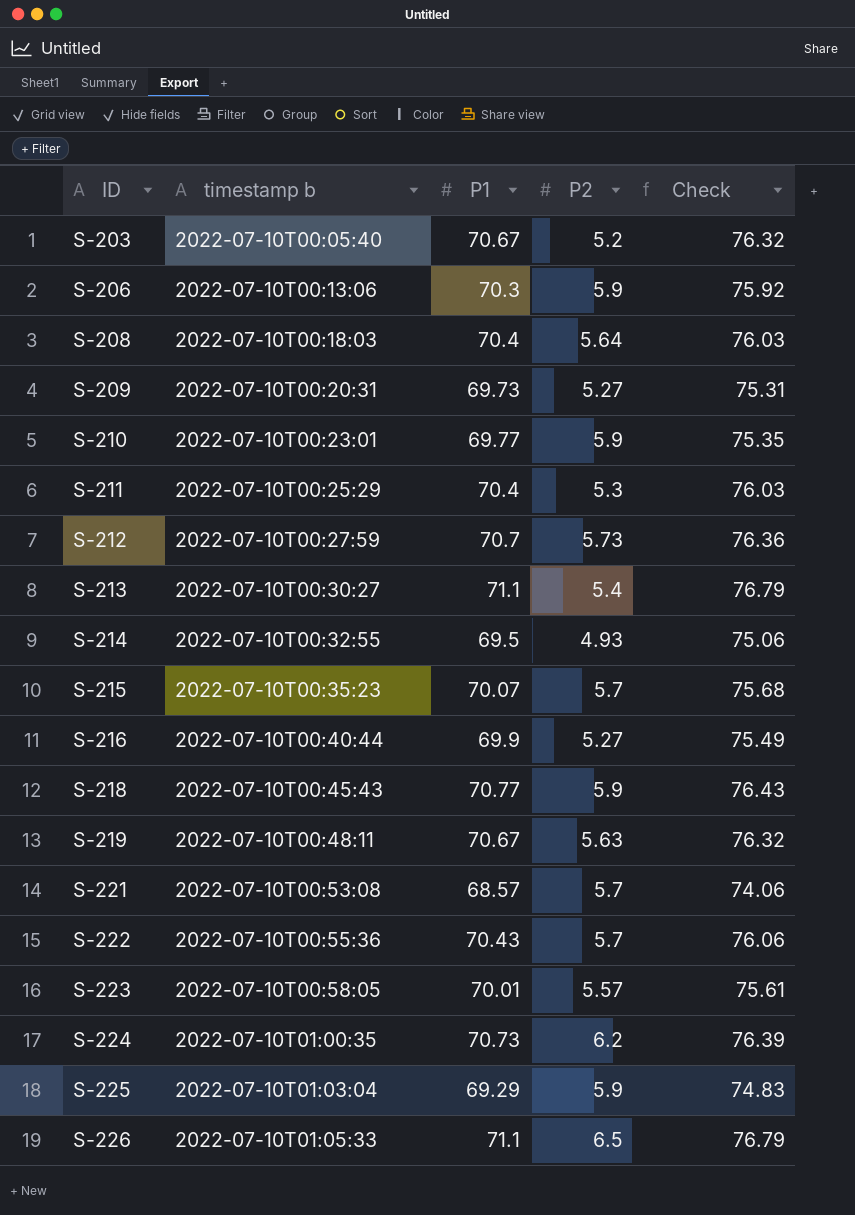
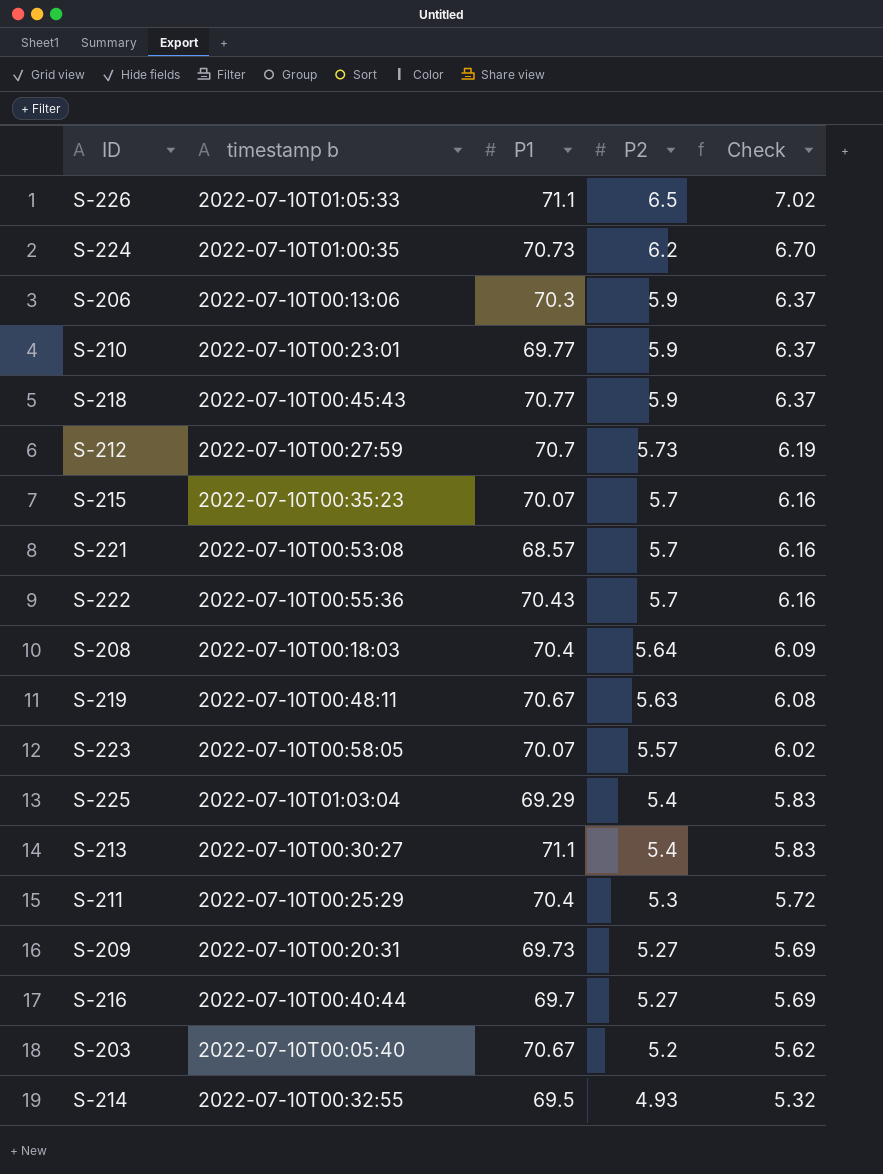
row order: ID ascending -> P2 descending
column Check | formula: [P1] * 1.08 -> [P2] * 1.08
S-223 | P1: 70.01 -> 70.07
S-225 | P2: 5.9 -> 5.4
S-216 | P1: 69.9 -> 69.7

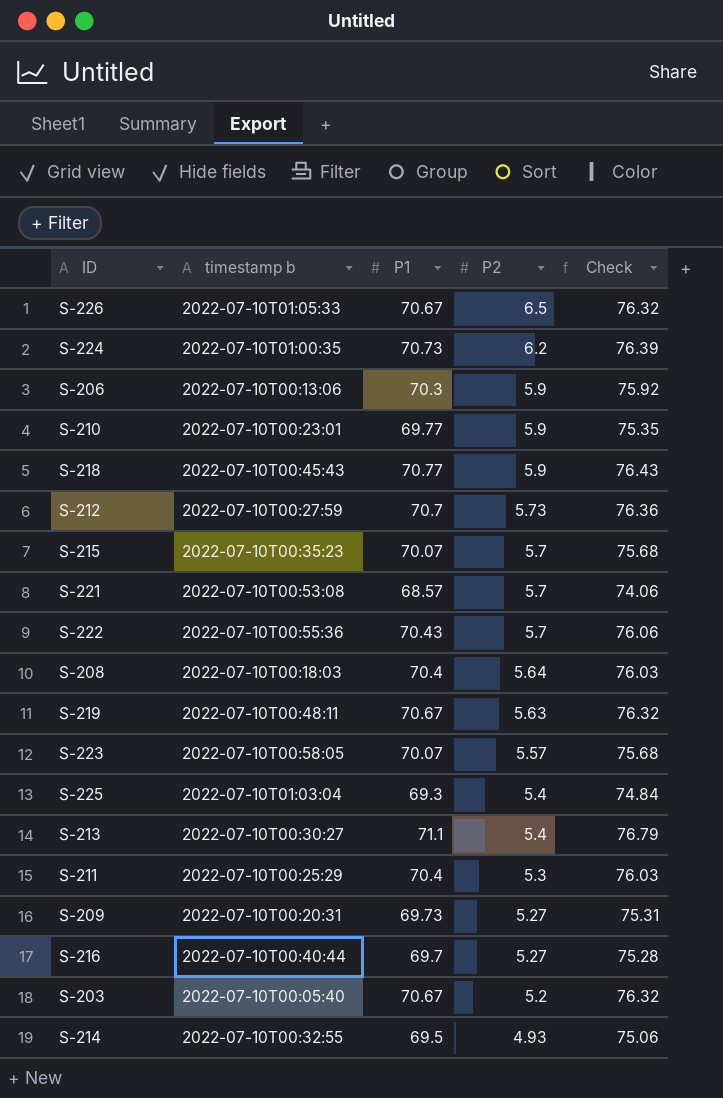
column Check | formula: [P2] * 1.08 -> [P1] * 1.08
S-226 | P1: 71.1 -> 70.67
S-225 | P1: 69.29 -> 69.3

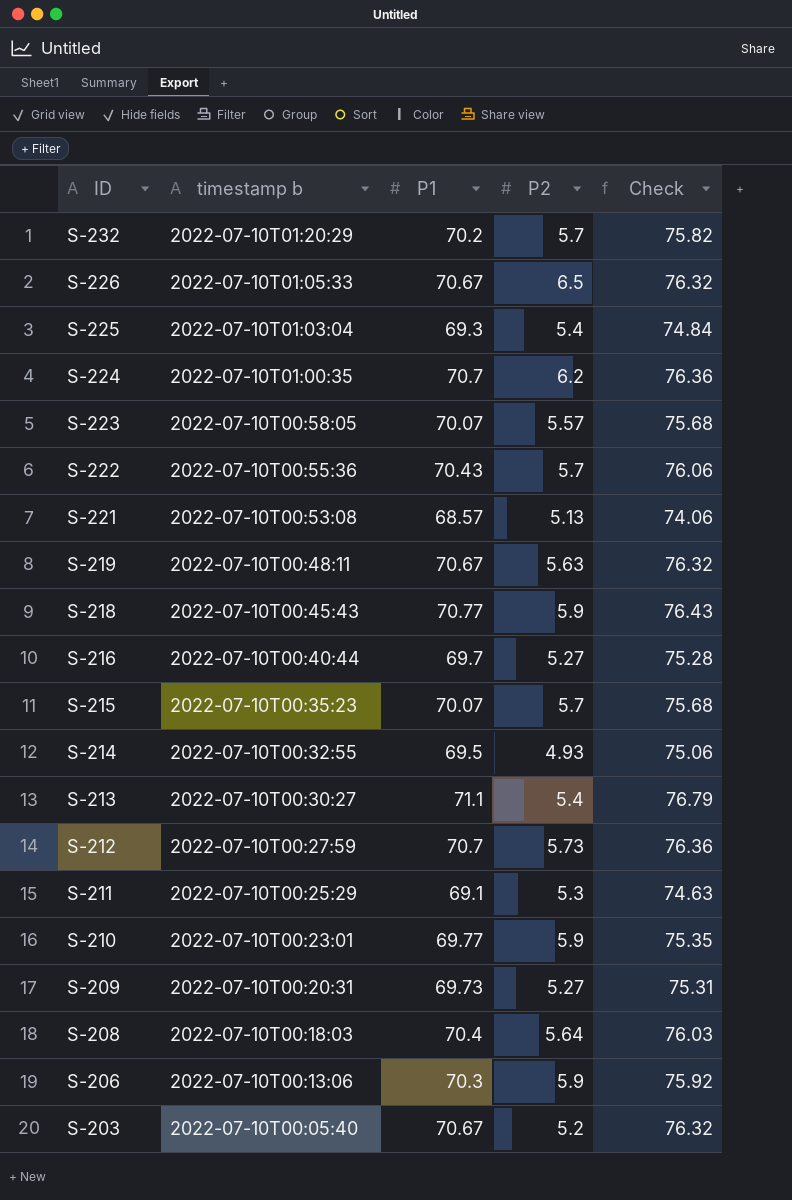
row order: P2 descending -> ID descending
row S-232: none -> 2022-07-10T01:20:29 | 70.2 | 5.7 | 75.82
S-224 | P1: 70.73 -> 70.7
S-224 | Check: 76.39 -> 76.36
S-221 | P2: 5.7 -> 5.13
S-211 | P1: 70.4 -> 69.1
S-211 | Check: 76.03 -> 74.63

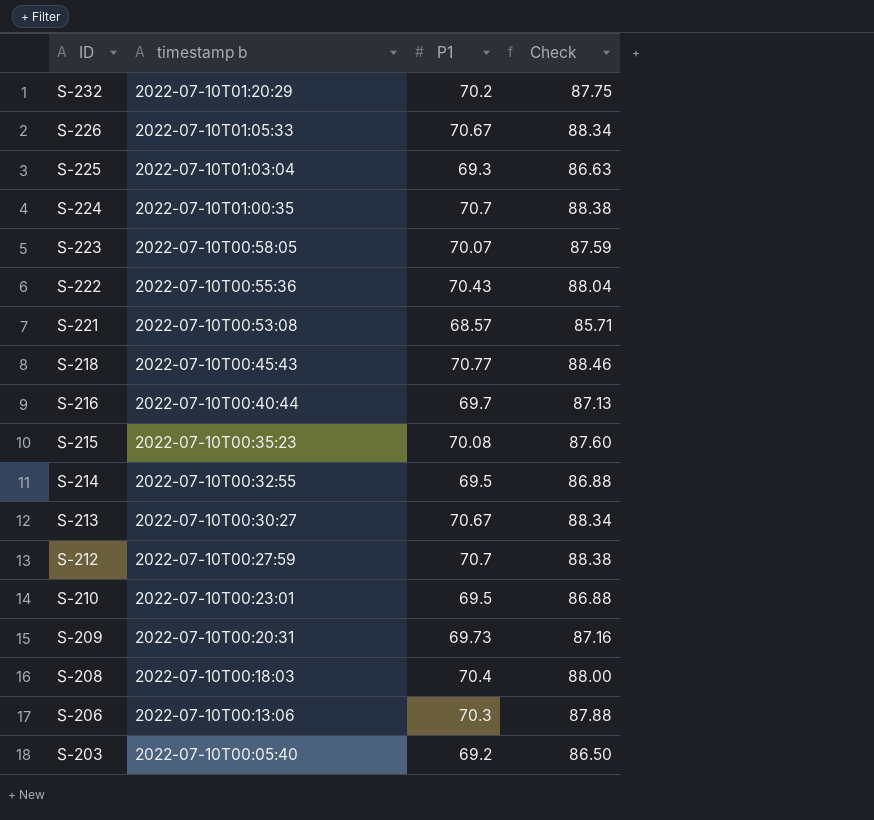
column P2 | position: 4 -> none
column Check | formula: [P1] * 1.08 -> [P1] * 1.25
row S-219: 2022-07-10T00:48:11 | 70.67 | 5.63 | 76.32 -> none
row S-211: 2022-07-10T00:25:29 | 69.1 | 5.3 | 74.63 -> none
S-215 | P1: 70.07 -> 70.08
S-213 | P1: 71.1 -> 70.67
S-210 | P1: 69.77 -> 69.5
S-203 | P1: 70.67 -> 69.2

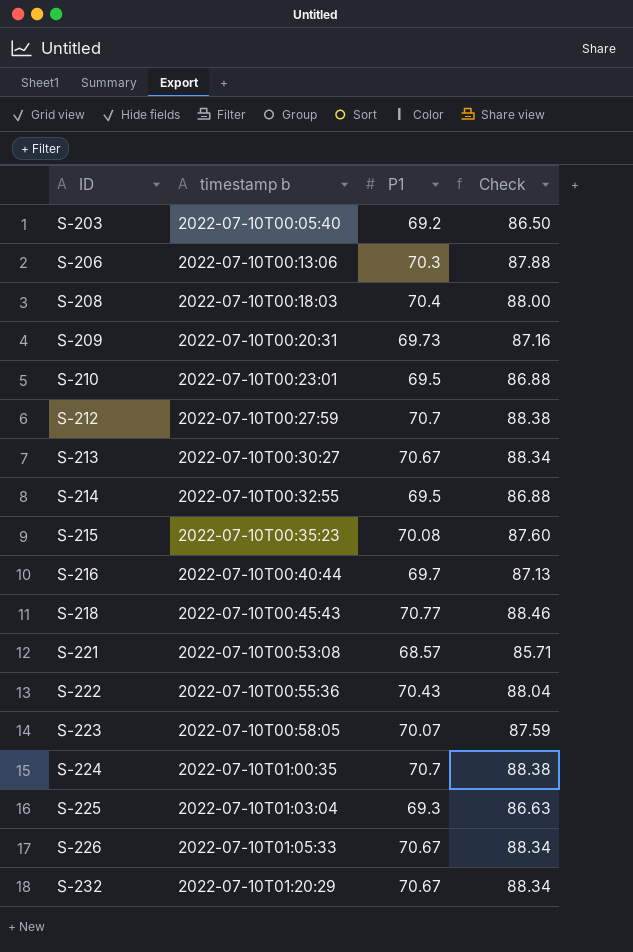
row order: ID descending -> ID ascending
S-232 | P1: 70.2 -> 70.67
S-232 | Check: 87.75 -> 88.34

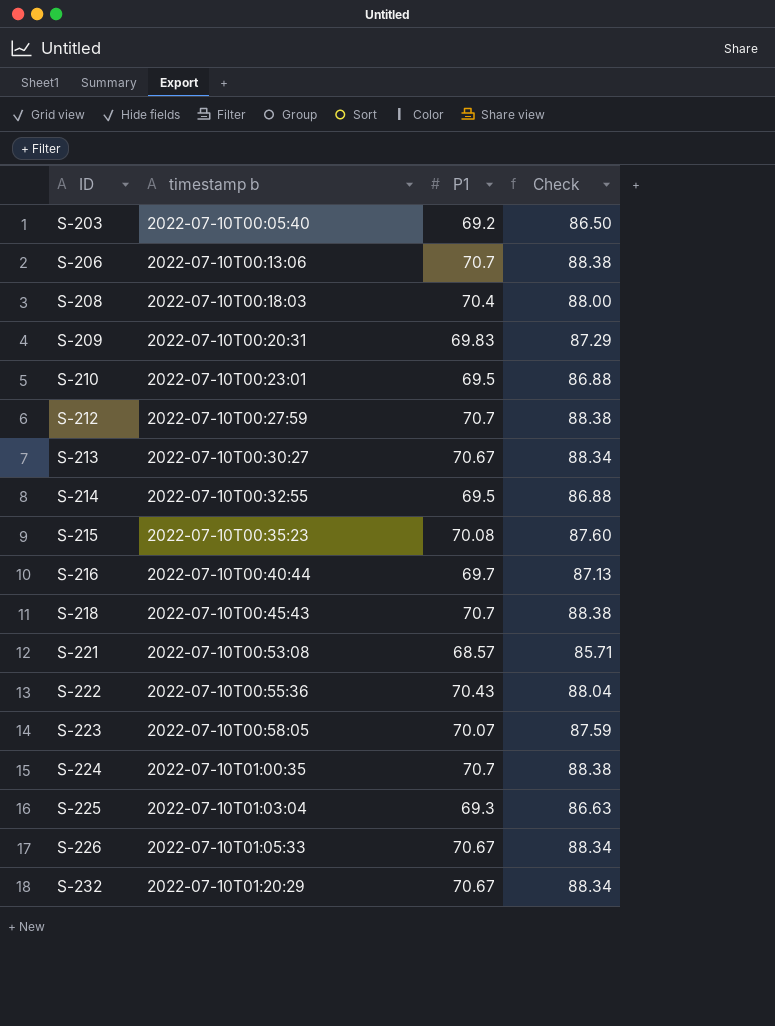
S-206 | P1: 70.3 -> 70.7
S-206 | Check: 87.88 -> 88.38
S-209 | P1: 69.73 -> 69.83
S-209 | Check: 87.16 -> 87.29
S-218 | P1: 70.77 -> 70.7
S-218 | Check: 88.46 -> 88.38

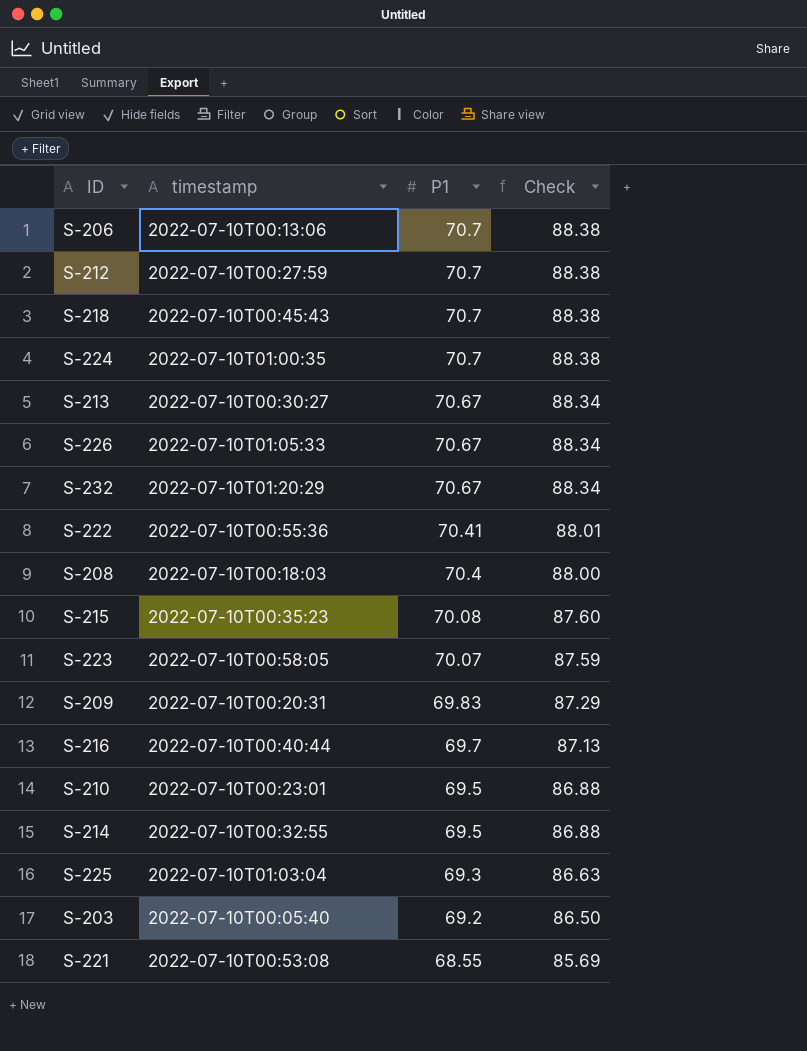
row order: ID ascending -> P1 descending
column name: timestamp b -> timestamp
S-222 | P1: 70.43 -> 70.41
S-222 | Check: 88.04 -> 88.01
S-221 | P1: 68.57 -> 68.55
S-221 | Check: 85.71 -> 85.69

